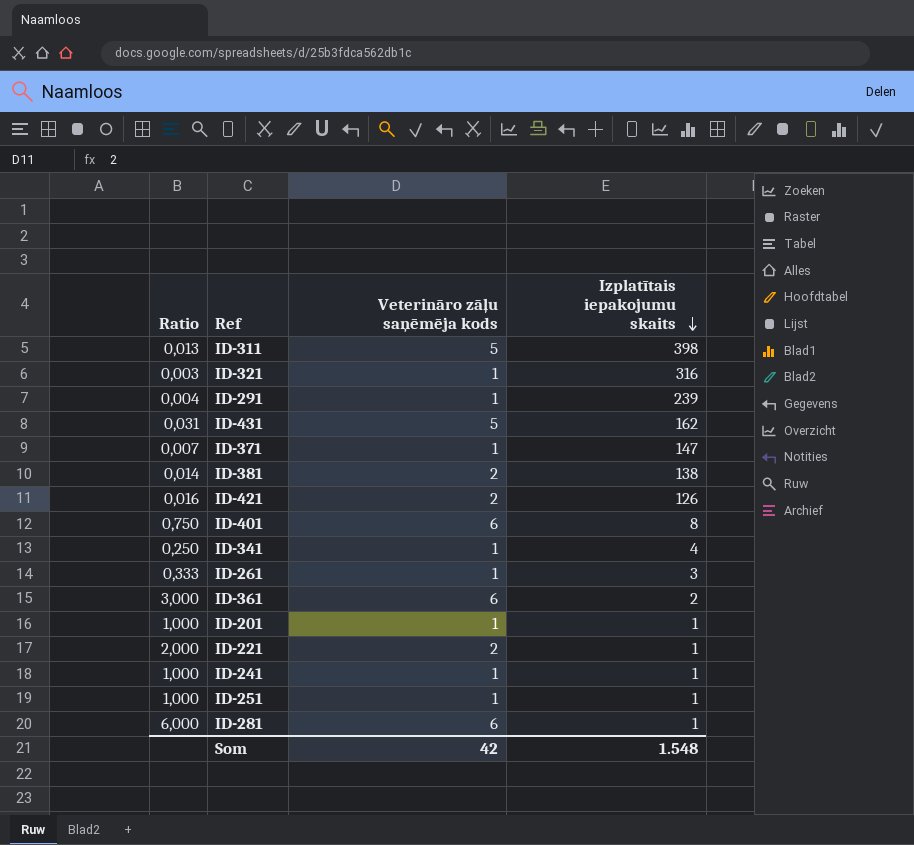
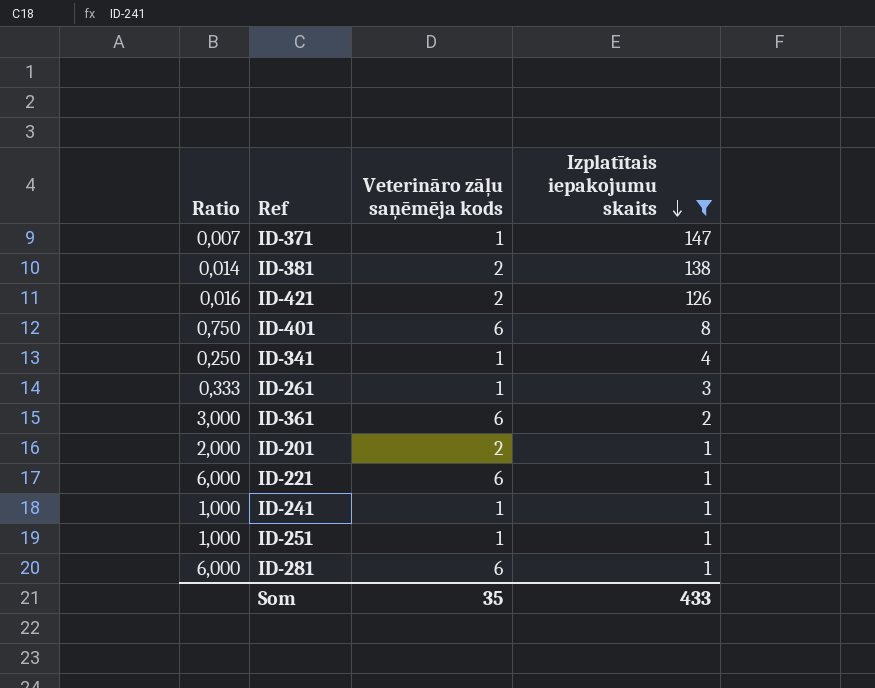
filter: none -> Izplatītais iepakojumu skaits <= 147
ID-201 | Ratio: 1,000 -> 2,000
ID-201 | Veterināro zāļu saņēmēja kods: 1 -> 2
ID-221 | Ratio: 2,000 -> 6,000
ID-221 | Veterināro zāļu saņēmēja kods: 2 -> 6
Som | Veterināro zāļu saņēmēja kods: 42 -> 35
Som | Izplatītais iepakojumu skaits: 1.548 -> 433

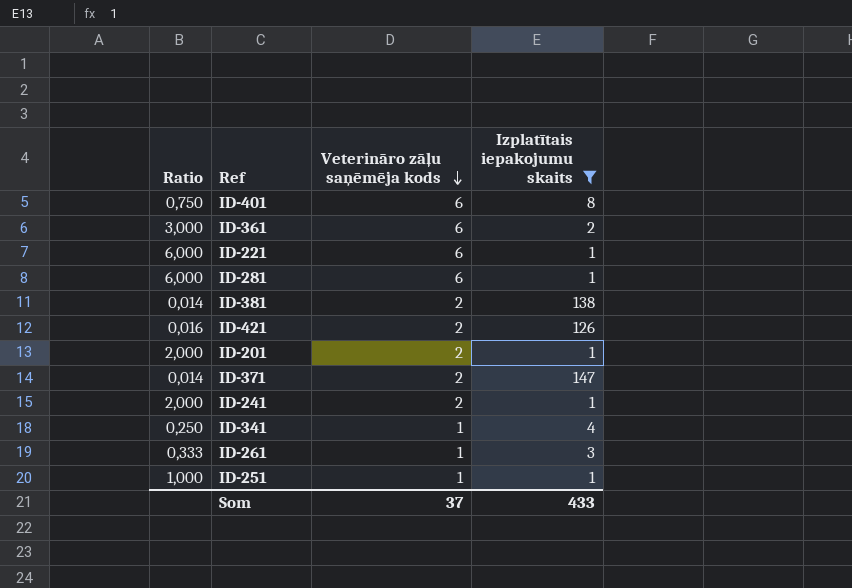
row order: Izplatītais iepakojumu skaits descending -> Veterināro zāļu saņēmēja kods descending
ID-371 | Ratio: 0,007 -> 0,014
ID-371 | Veterināro zāļu saņēmēja kods: 1 -> 2
ID-241 | Ratio: 1,000 -> 2,000
ID-241 | Veterināro zāļu saņēmēja kods: 1 -> 2
Som | Veterināro zāļu saņēmēja kods: 35 -> 37

